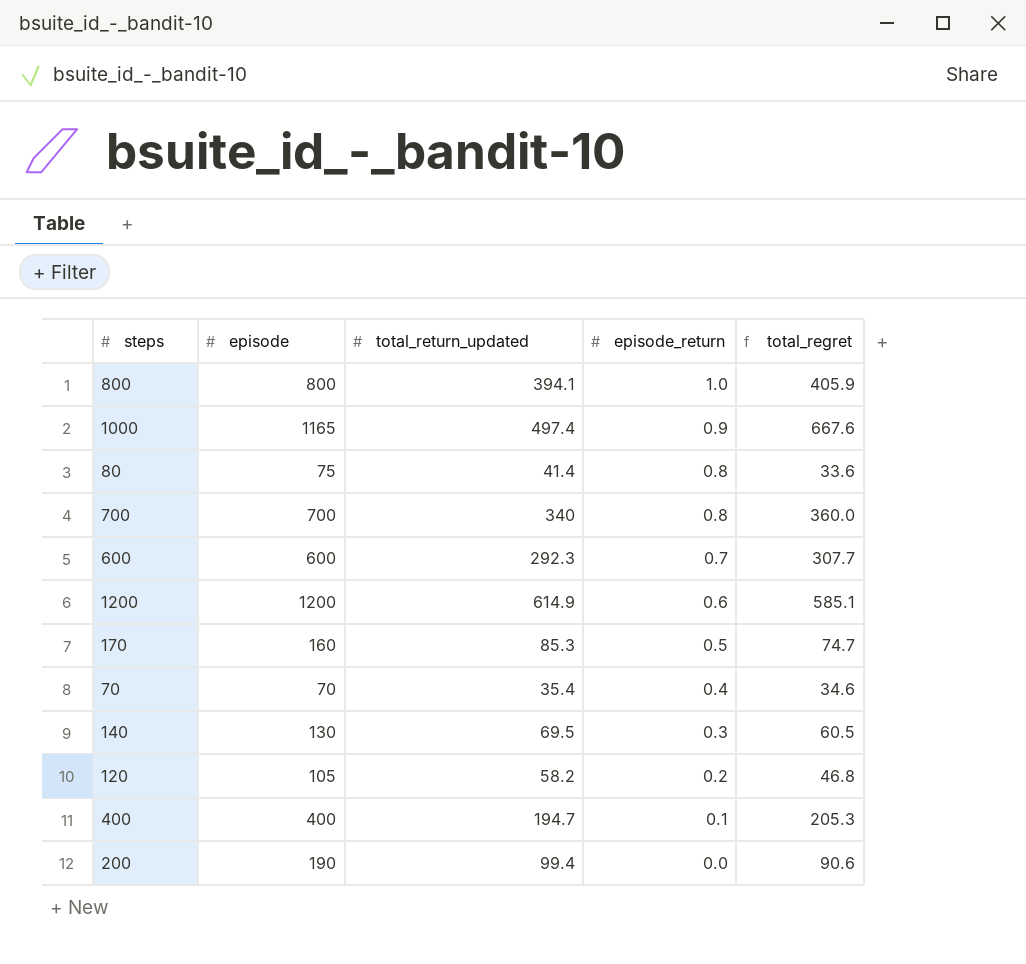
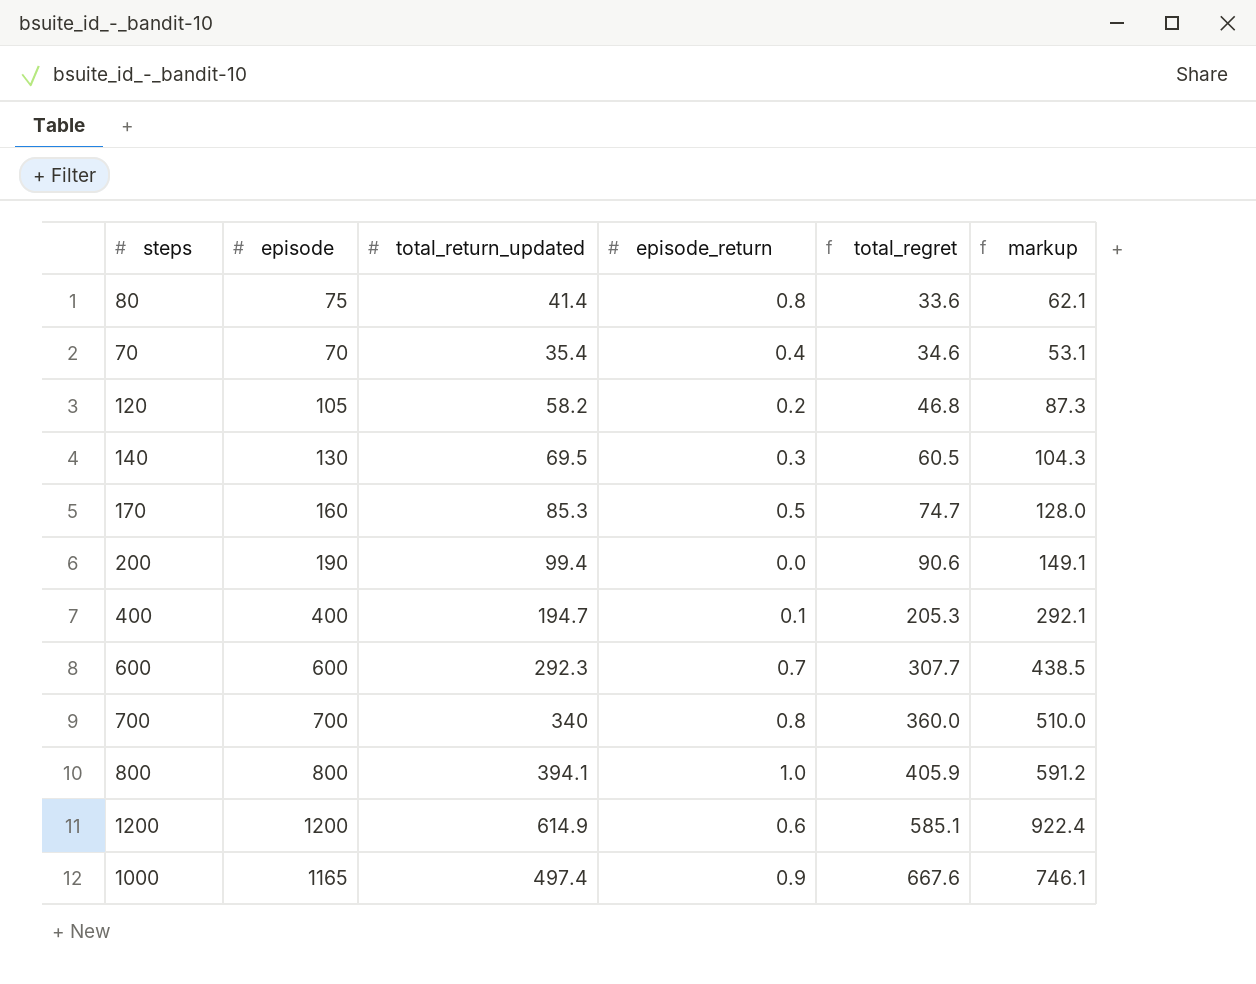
row order: episode_return descending -> total_regret ascending
column markup | formula: none -> [total_return_updated] * 1.5

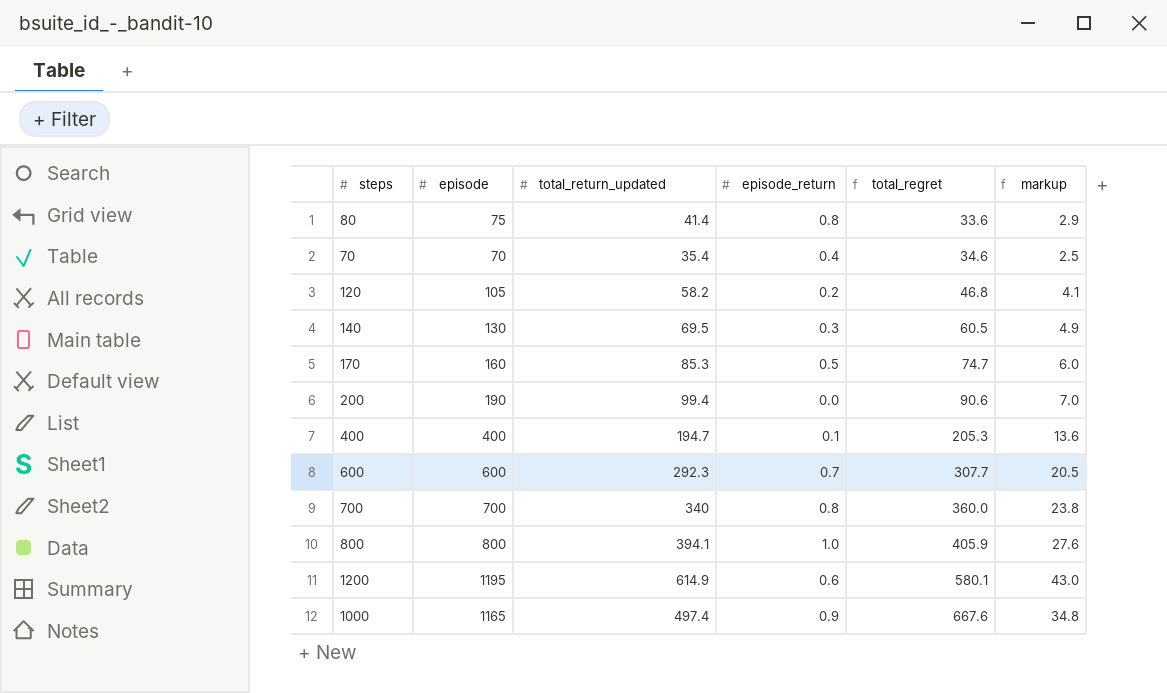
column markup | formula: [total_return_updated] * 1.5 -> [total_return_updated] * 0.07
1200 | episode: 1200 -> 1195
1200 | total_regret: 585.1 -> 580.1

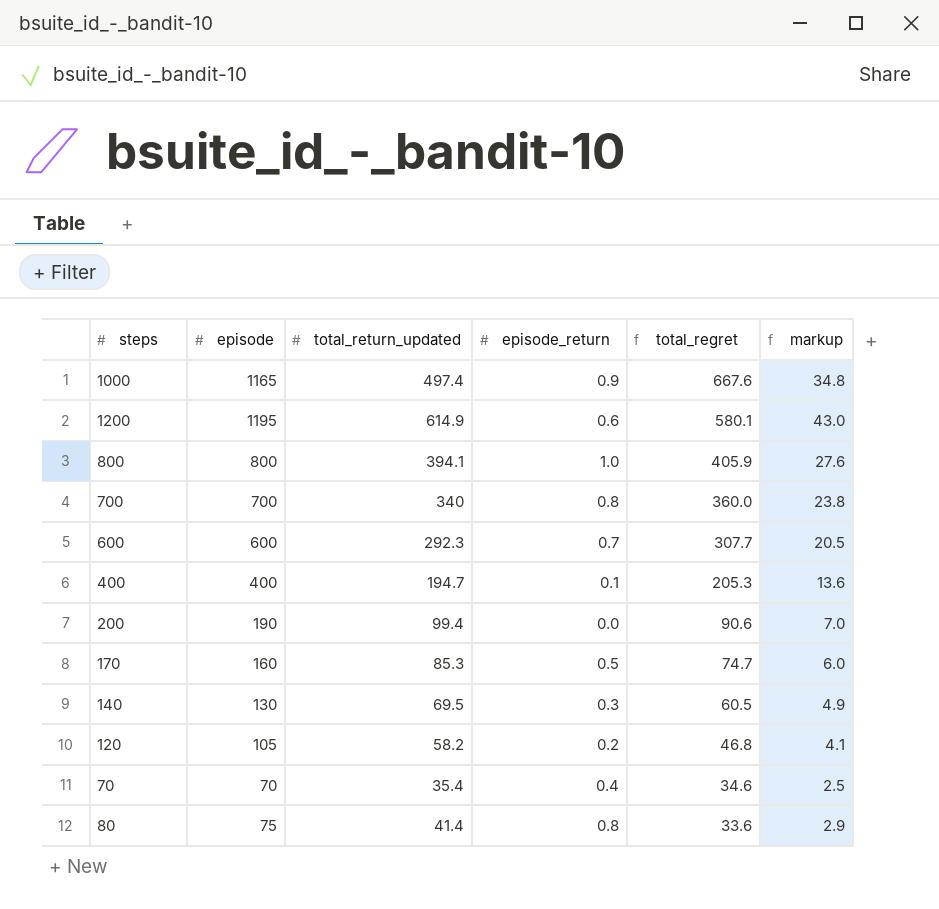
row order: total_regret ascending -> total_regret descending

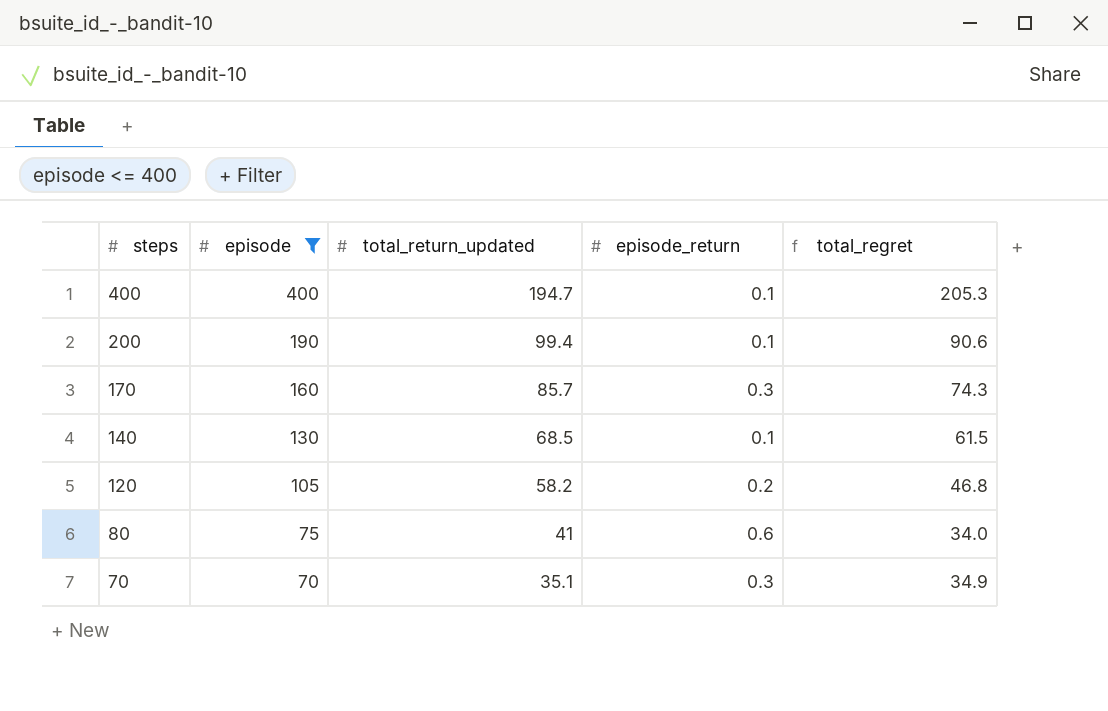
filter: none -> episode <= 400
row order: total_regret descending -> steps descending
column markup | formula: [total_return_updated] * 0.07 -> none
200 | episode_return: 0.0 -> 0.1
170 | total_return_updated: 85.3 -> 85.7
170 | episode_return: 0.5 -> 0.3
170 | total_regret: 74.7 -> 74.3
140 | total_return_updated: 69.5 -> 68.5
140 | episode_return: 0.3 -> 0.1
140 | total_regret: 60.5 -> 61.5
80 | total_return_updated: 41.4 -> 41
80 | episode_return: 0.8 -> 0.6
80 | total_regret: 33.6 -> 34.0
70 | total_return_updated: 35.4 -> 35.1
70 | episode_return: 0.4 -> 0.3
70 | total_regret: 34.6 -> 34.9

